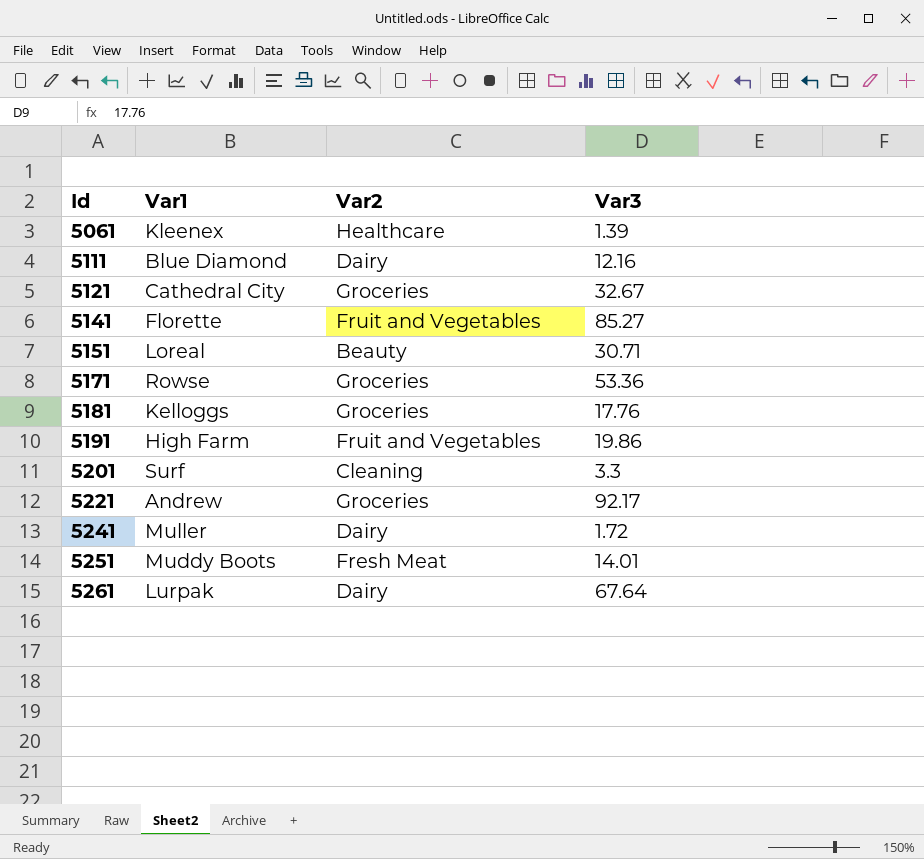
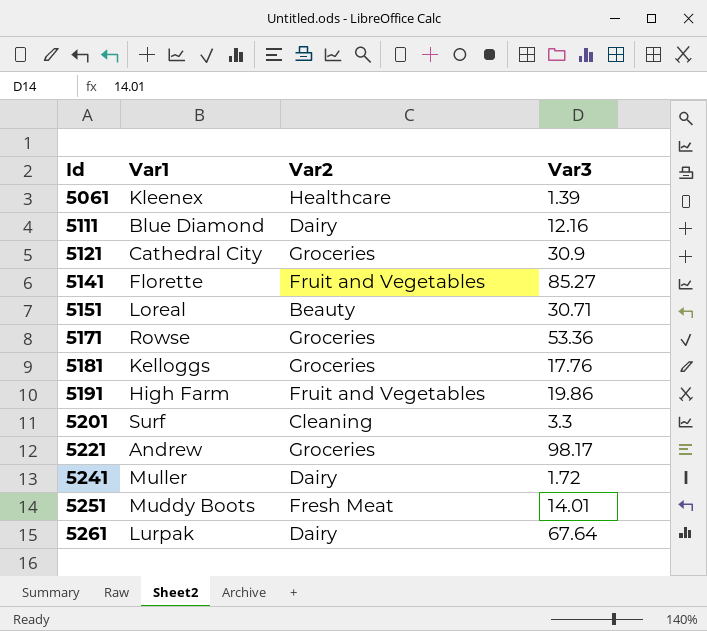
5121 | Var3: 32.67 -> 30.9
5221 | Var3: 92.17 -> 98.17

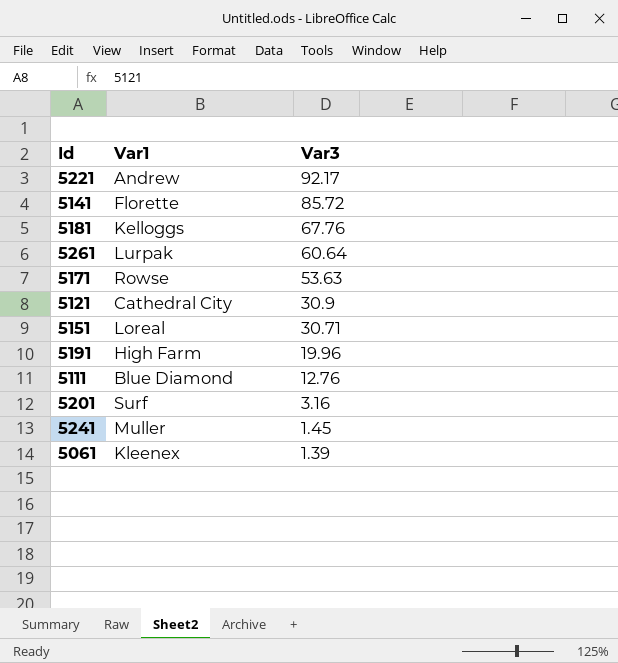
row order: Id ascending -> Var3 descending
column Var2 | position: 3 -> none
row 5251: Muddy Boots | Fresh Meat | 14.01 -> none
5221 | Var3: 98.17 -> 92.17
5141 | Var3: 85.27 -> 85.72
5181 | Var3: 17.76 -> 67.76
5261 | Var3: 67.64 -> 60.64
5171 | Var3: 53.36 -> 53.63
5191 | Var3: 19.86 -> 19.96
5111 | Var3: 12.16 -> 12.76
5201 | Var3: 3.3 -> 3.16
5241 | Var3: 1.72 -> 1.45

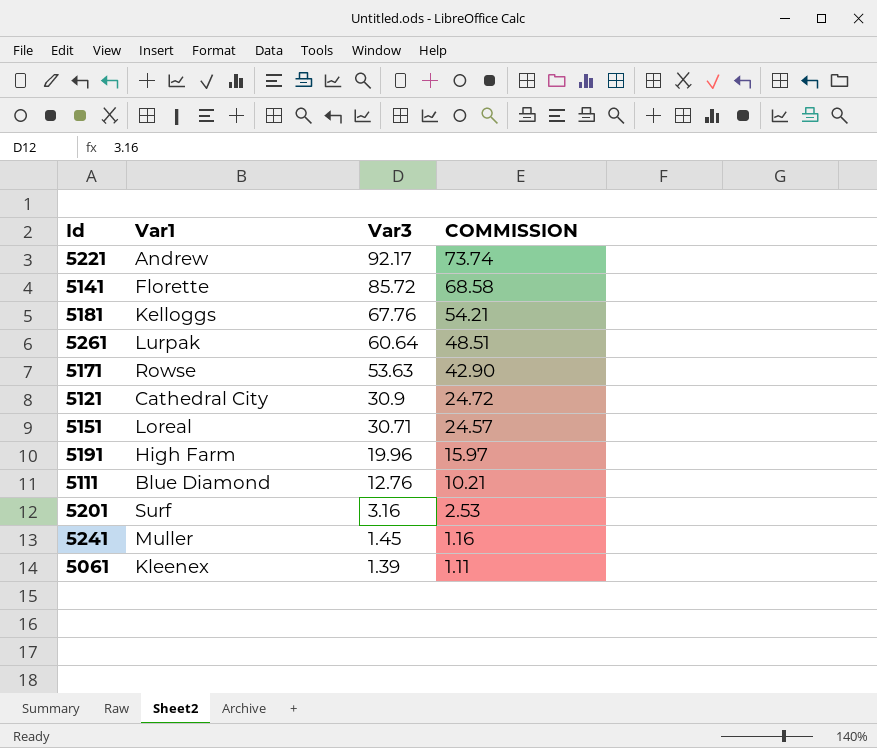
column COMMISSION | formula: none -> [Var3] * 0.8

